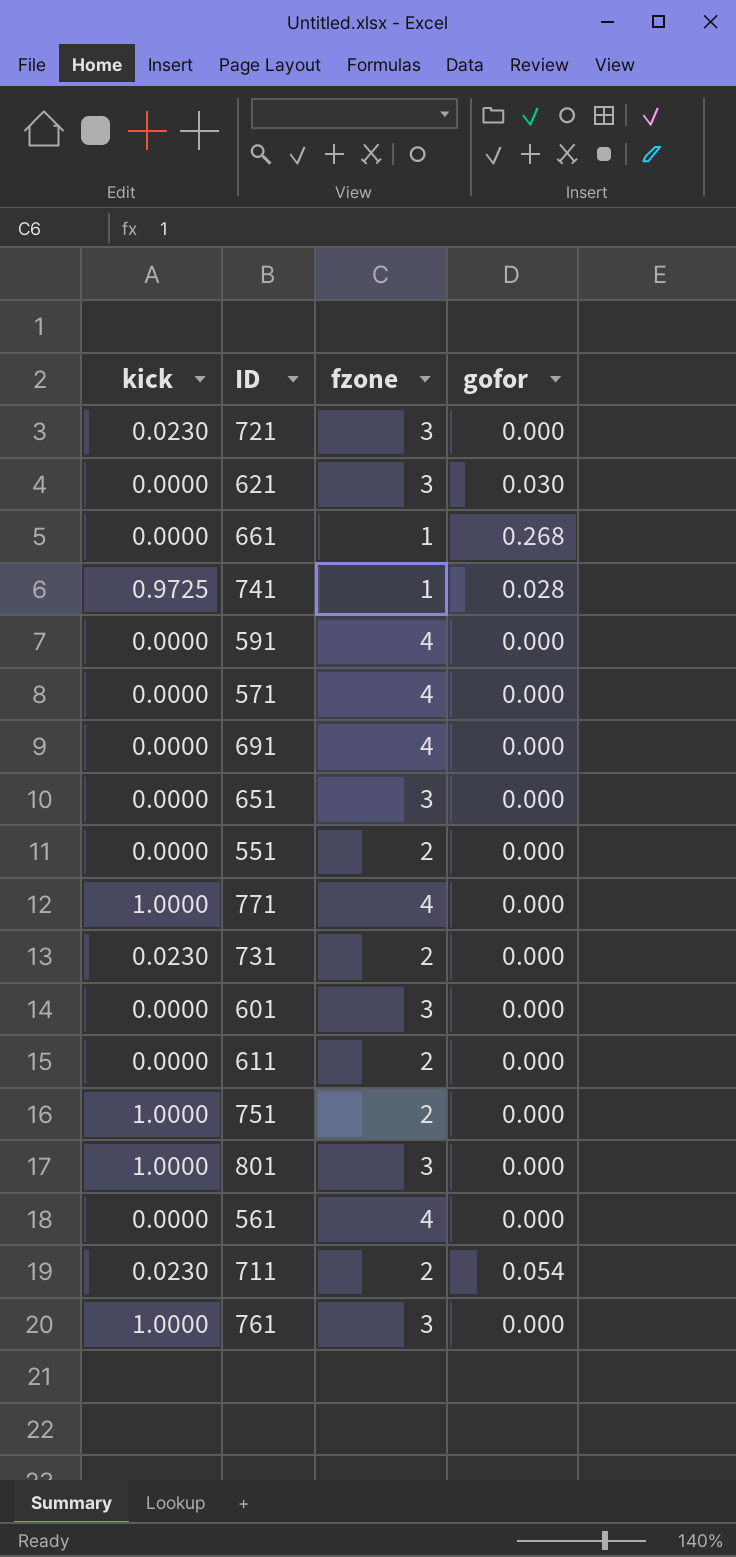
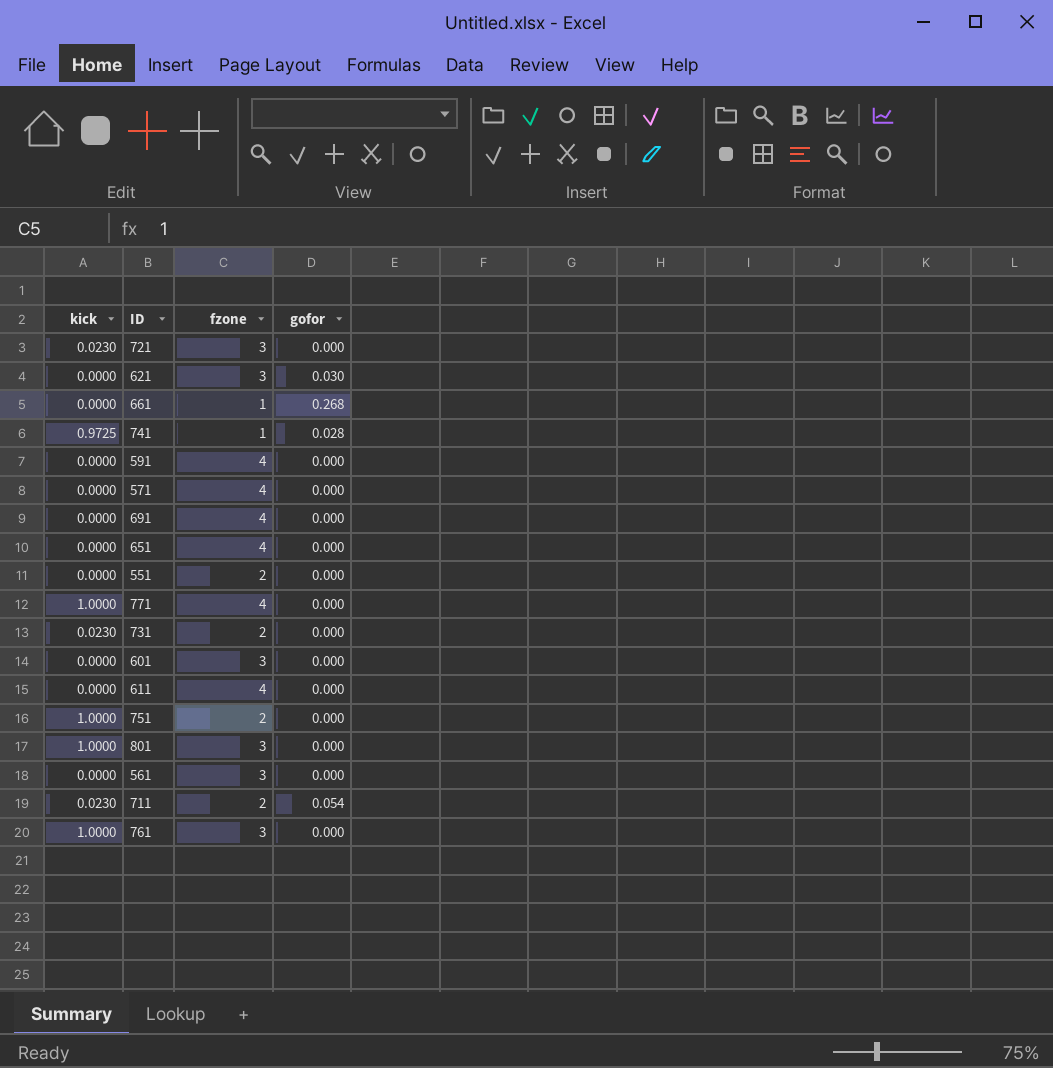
651 | fzone: 3 -> 4
611 | fzone: 2 -> 4
561 | fzone: 4 -> 3

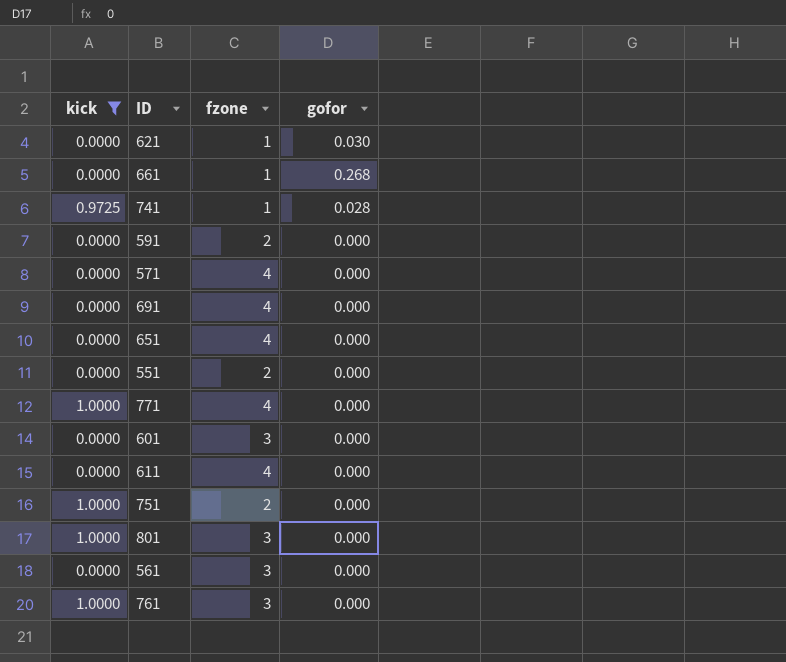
filter: none -> kick != 0.0230
621 | fzone: 3 -> 1
591 | fzone: 4 -> 2

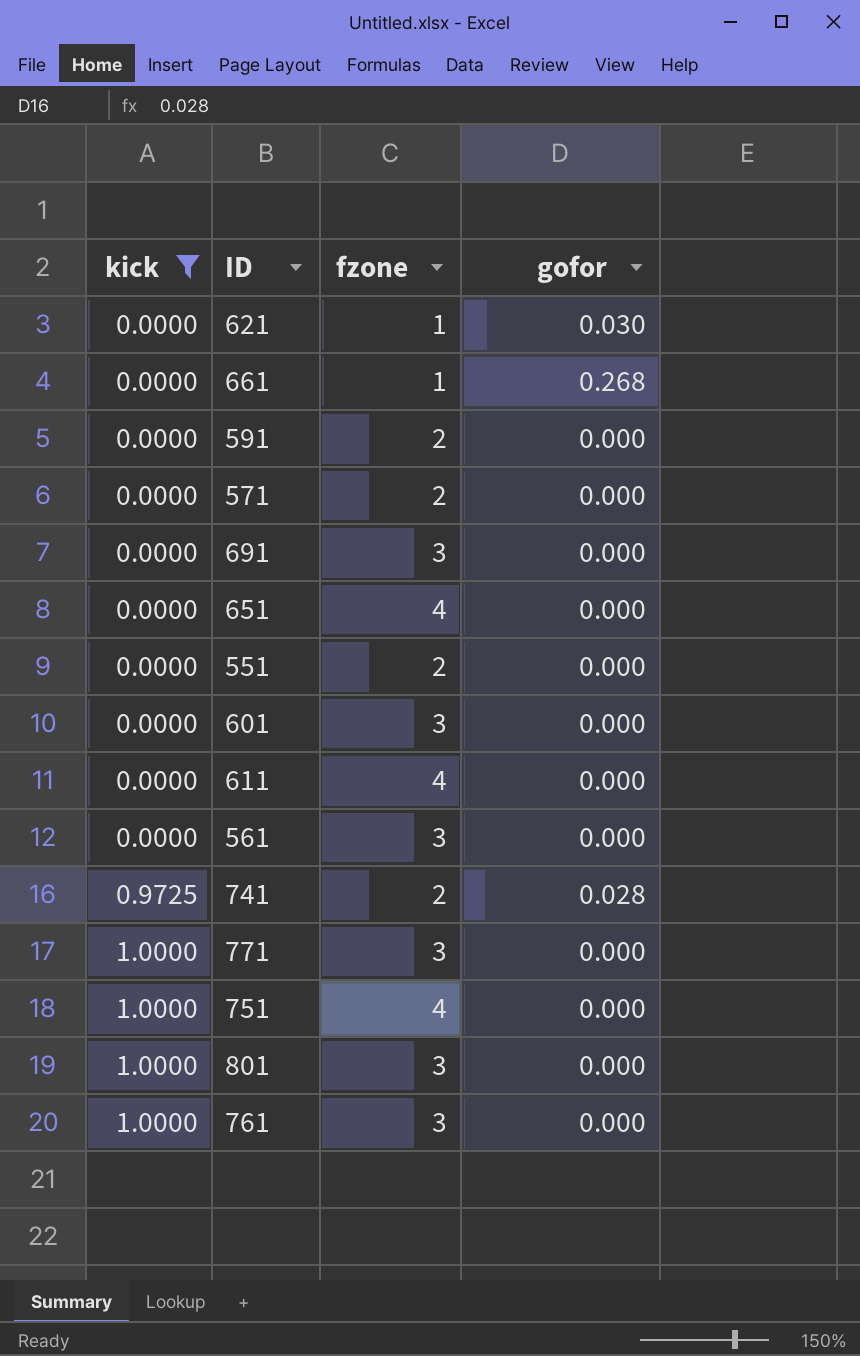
row order: none -> kick ascending
571 | fzone: 4 -> 2
691 | fzone: 4 -> 3
741 | fzone: 1 -> 2
771 | fzone: 4 -> 3
751 | fzone: 2 -> 4

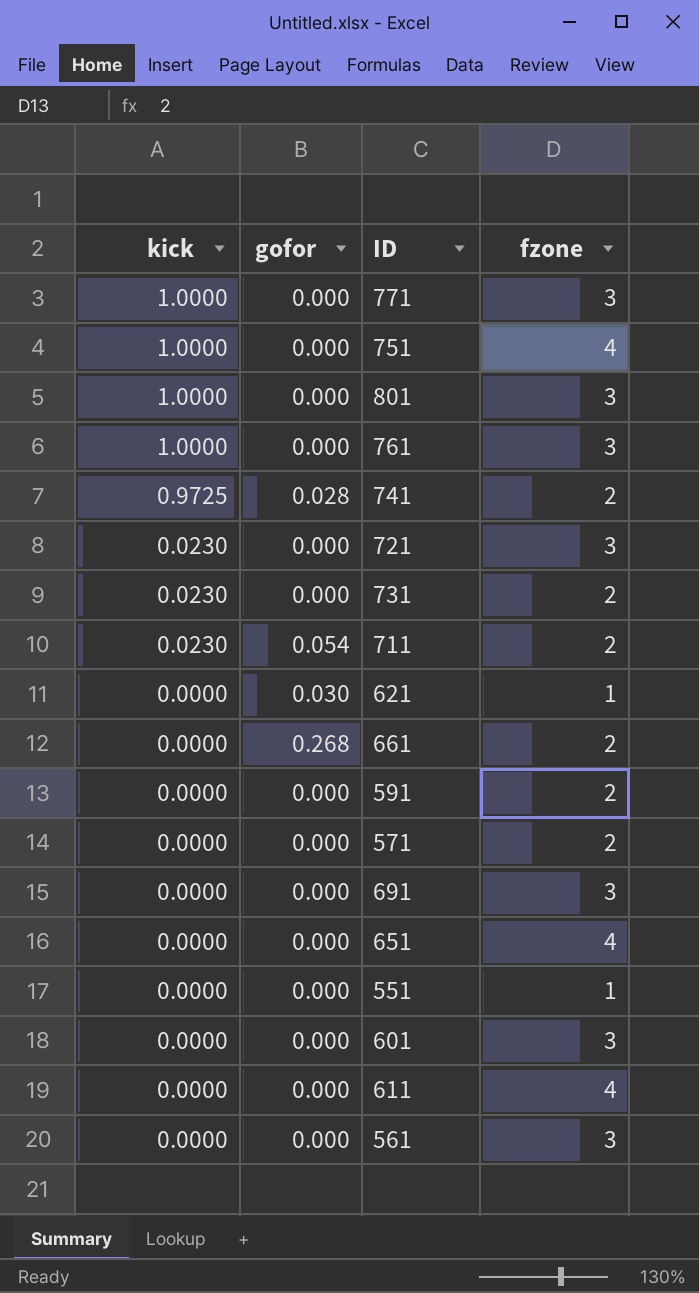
filter: kick != 0.0230 -> none
row order: kick ascending -> kick descending
column gofor | position: 4 -> 2
661 | fzone: 1 -> 2
551 | fzone: 2 -> 1

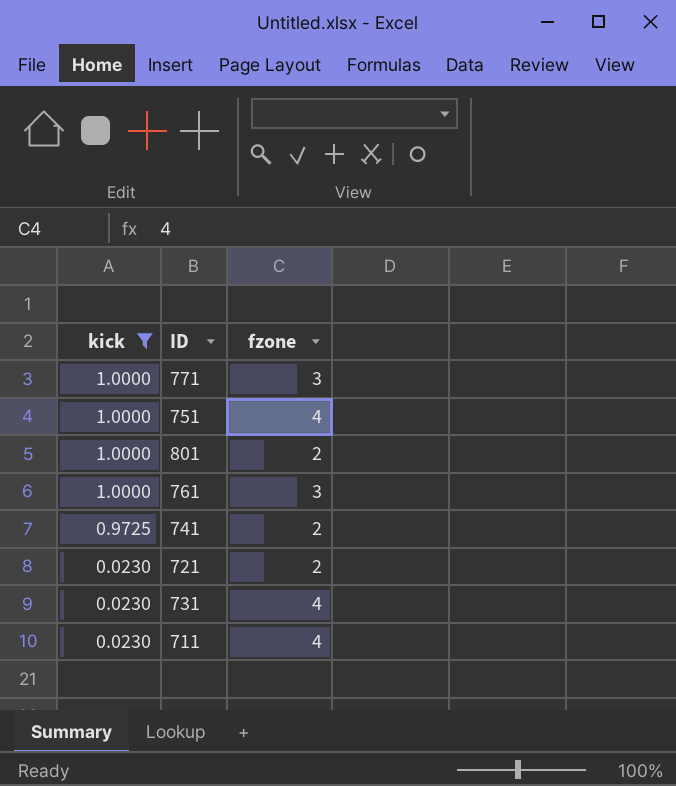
filter: none -> kick != 0.0000
column gofor | position: 2 -> none
801 | fzone: 3 -> 2
721 | fzone: 3 -> 2
731 | fzone: 2 -> 4
711 | fzone: 2 -> 4

